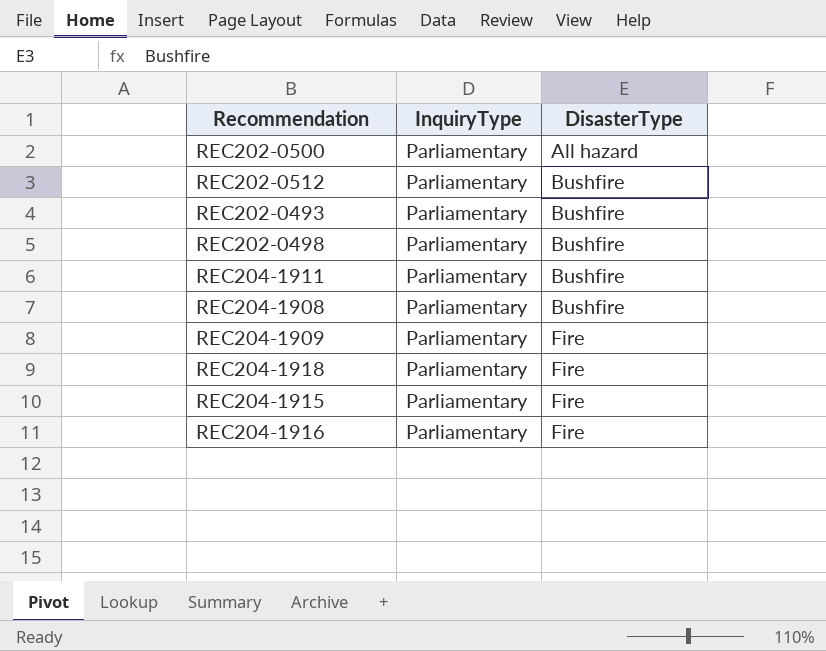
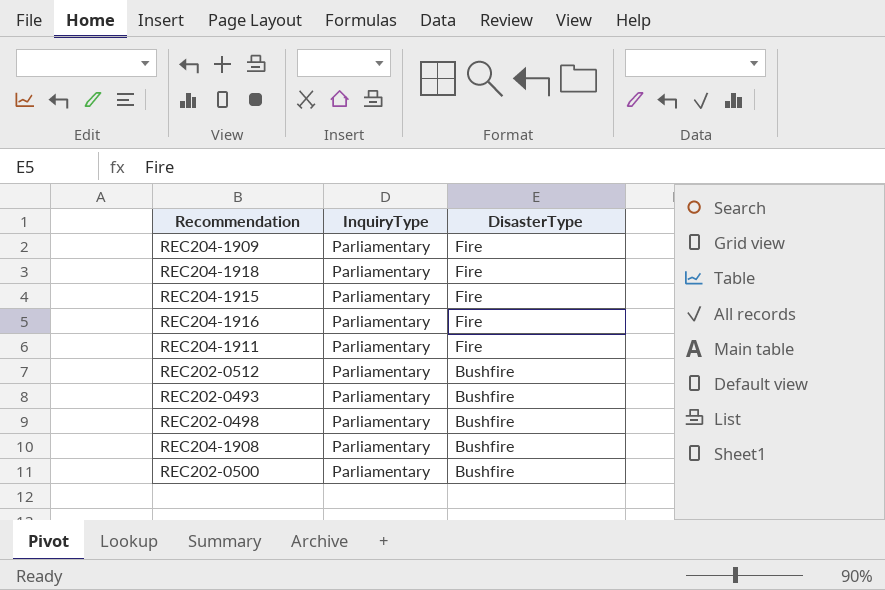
row order: DisasterType ascending -> DisasterType descending
REC204-1911 | DisasterType: Bushfire -> Fire
REC202-0500 | DisasterType: All hazard -> Bushfire

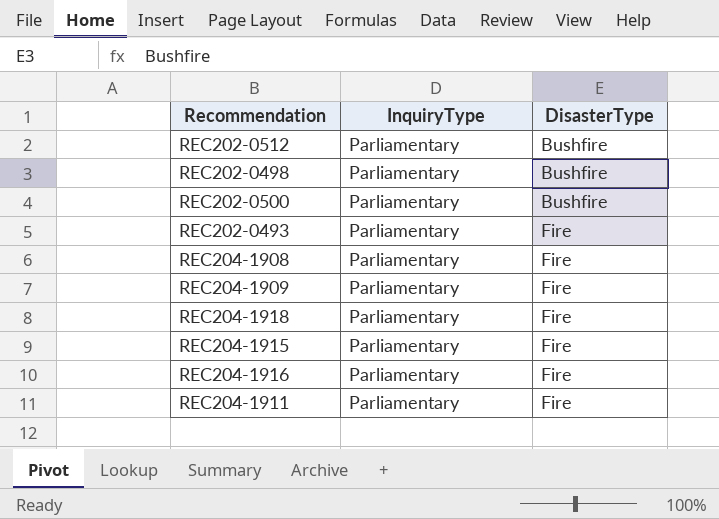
row order: DisasterType descending -> DisasterType ascending
REC202-0493 | DisasterType: Bushfire -> Fire
REC204-1908 | DisasterType: Bushfire -> Fire

